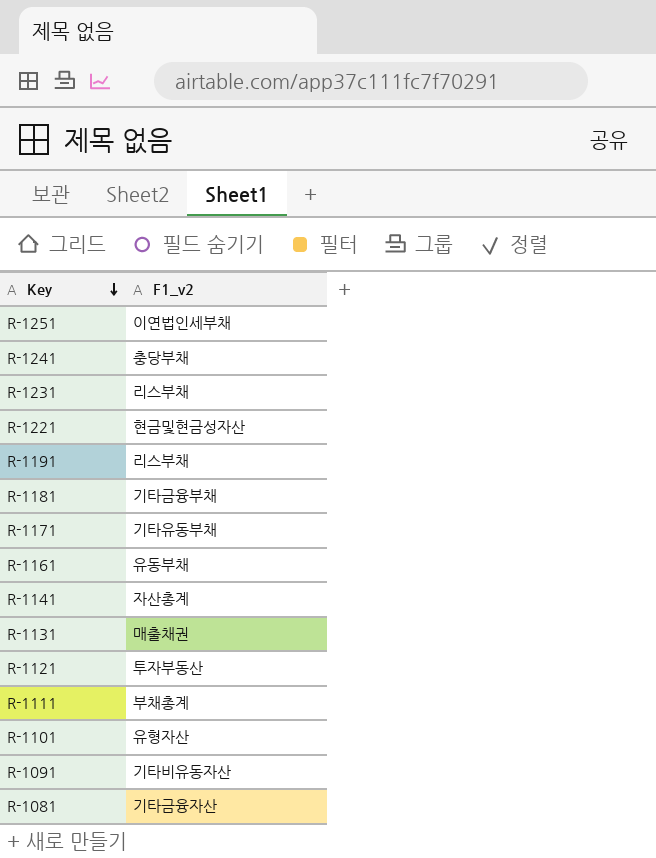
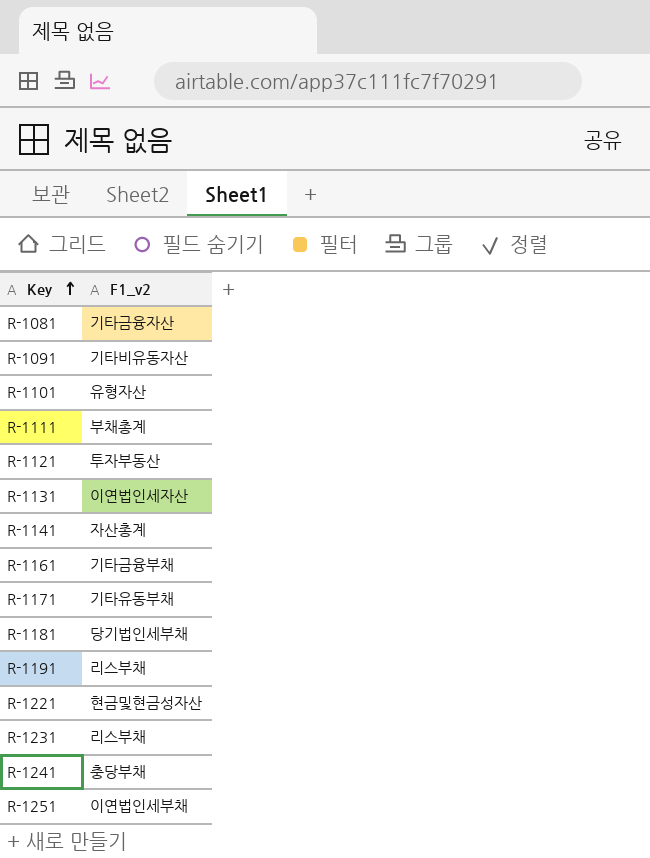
row order: Key descending -> Key ascending
R-1131 | F1_v2: 매출채권 -> 이연법인세자산
R-1161 | F1_v2: 유동부채 -> 기타금융부채
R-1181 | F1_v2: 기타금융부채 -> 당기법인세부채

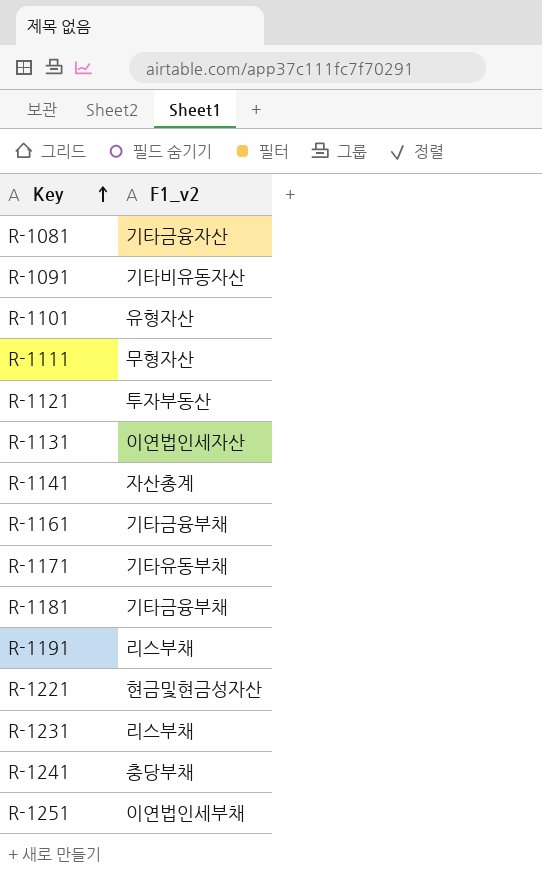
R-1111 | F1_v2: 부채총계 -> 무형자산
R-1181 | F1_v2: 당기법인세부채 -> 기타금융부채

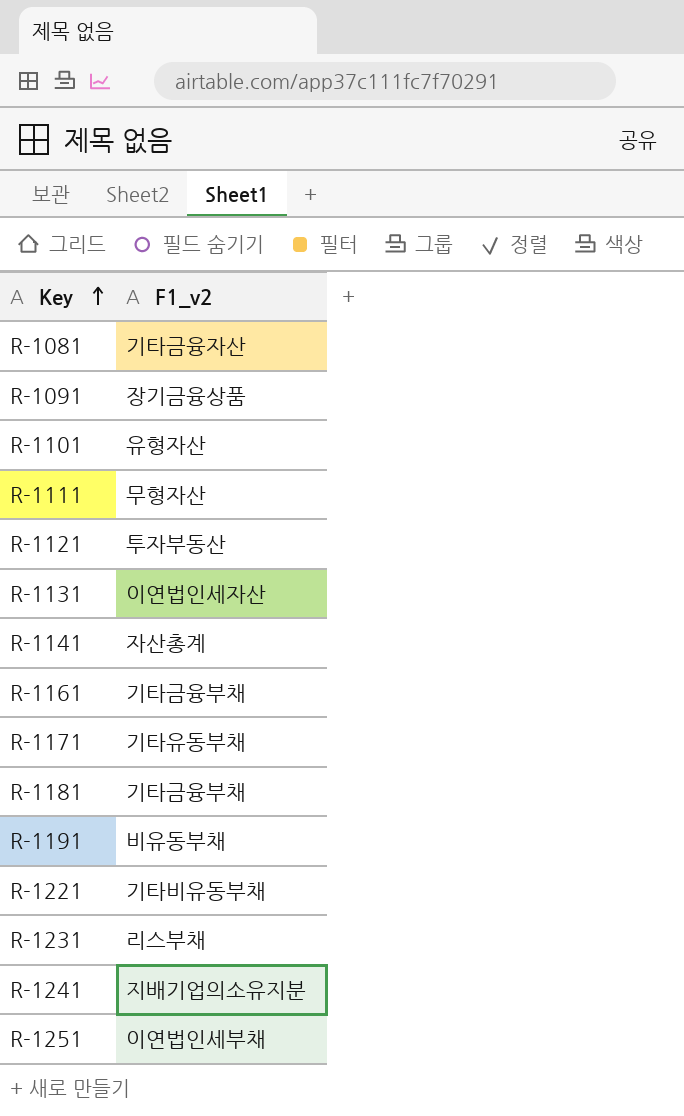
R-1091 | F1_v2: 기타비유동자산 -> 장기금융상품
R-1191 | F1_v2: 리스부채 -> 비유동부채
R-1221 | F1_v2: 현금및현금성자산 -> 기타비유동부채
R-1241 | F1_v2: 충당부채 -> 지배기업의소유지분

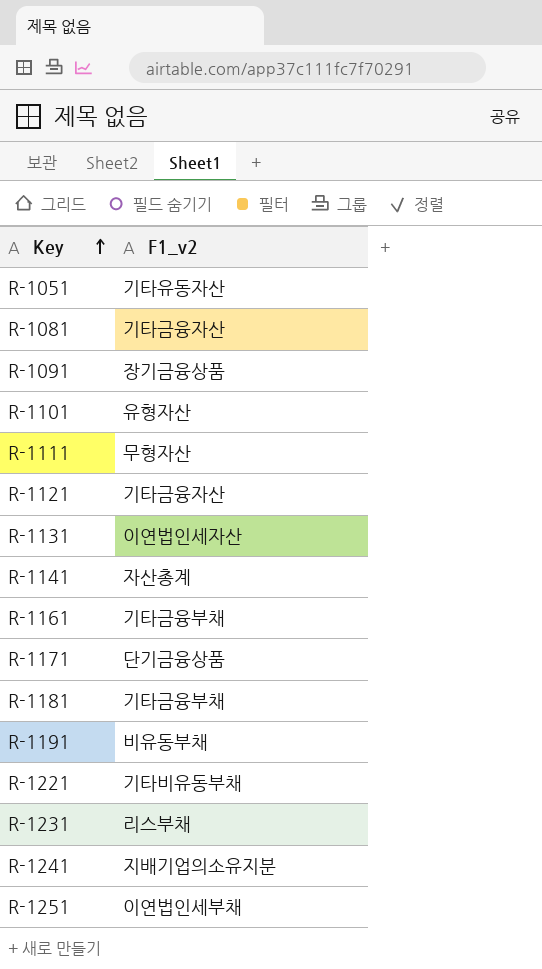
row R-1051: none -> 기타유동자산
R-1121 | F1_v2: 투자부동산 -> 기타금융자산
R-1171 | F1_v2: 기타유동부채 -> 단기금융상품

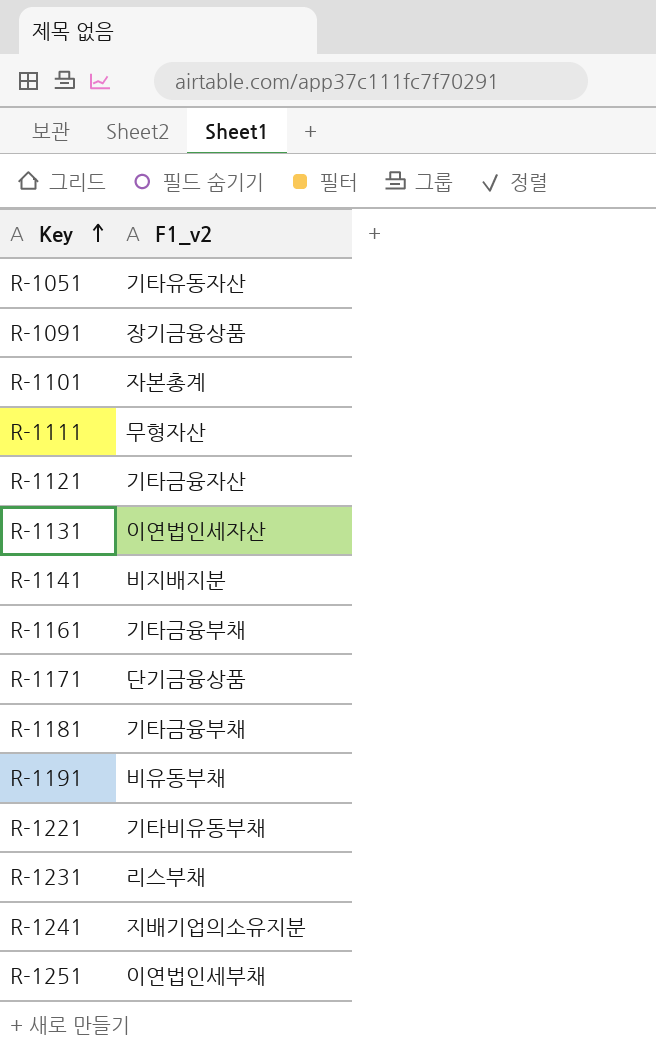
row R-1081: 기타금융자산 -> none
R-1101 | F1_v2: 유형자산 -> 자본총계
R-1141 | F1_v2: 자산총계 -> 비지배지분

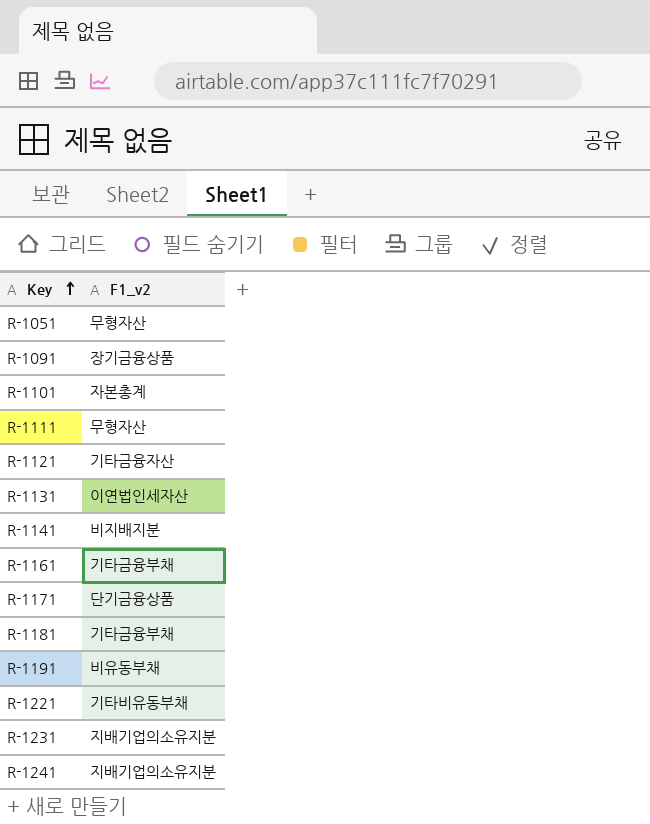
row R-1251: 이연법인세부채 -> none
R-1051 | F1_v2: 기타유동자산 -> 무형자산
R-1231 | F1_v2: 리스부채 -> 지배기업의소유지분

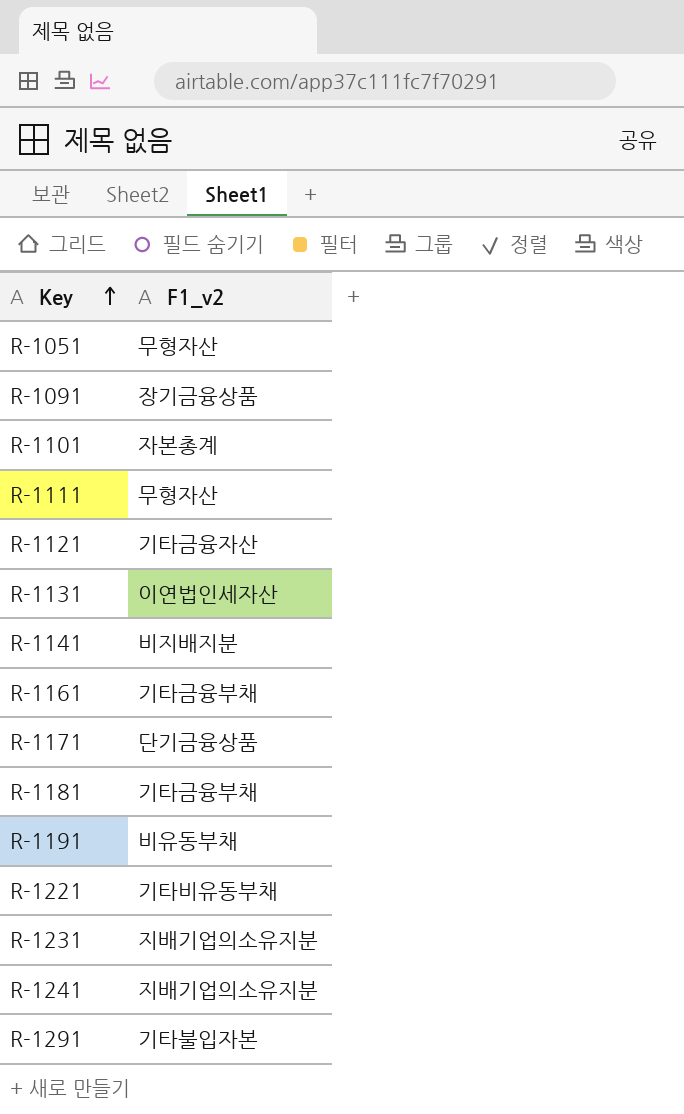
row R-1291: none -> 기타불입자본

